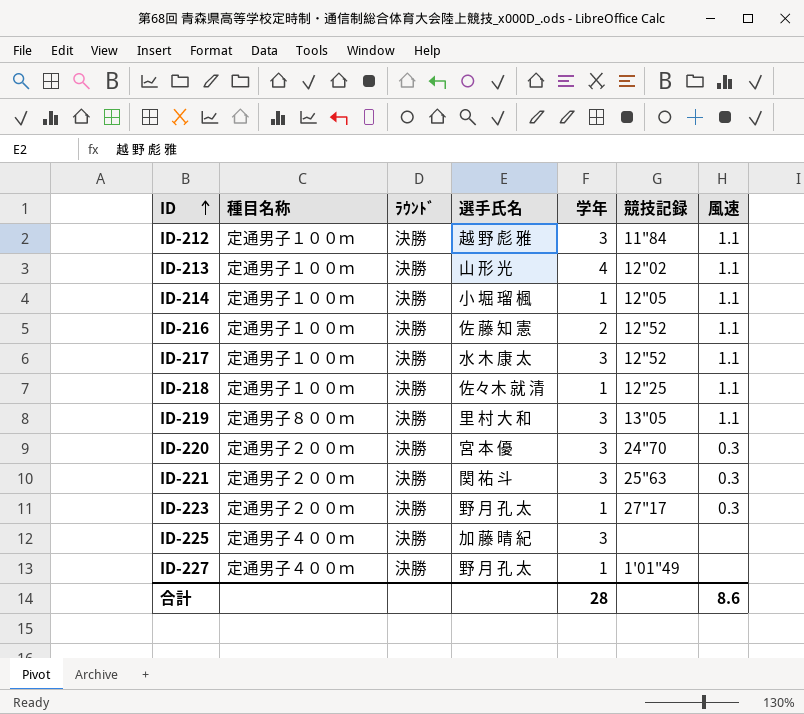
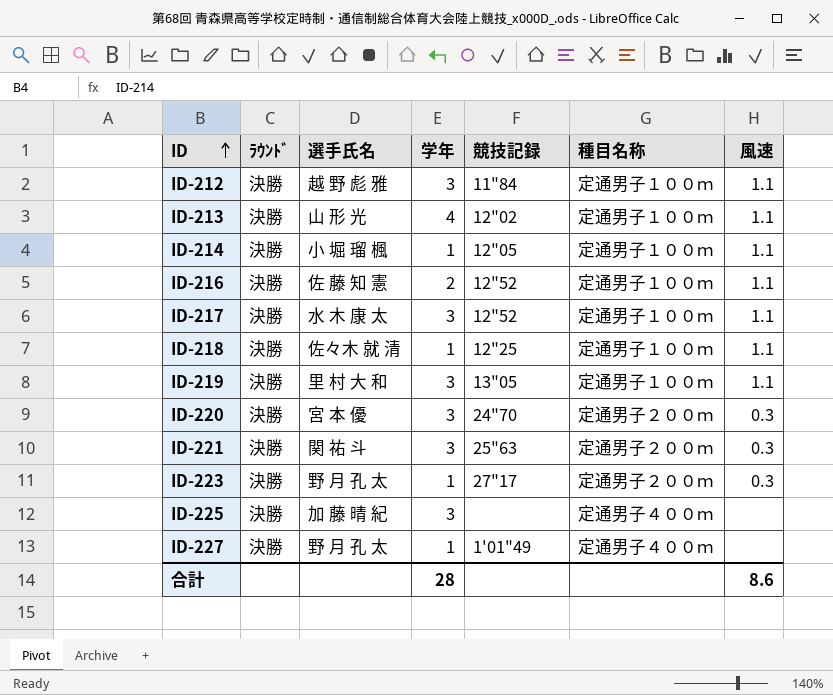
column 種目名称 | position: 2 -> 6
ID-219 | 種目名称: 定通男子８００ｍ -> 定通男子１００ｍ

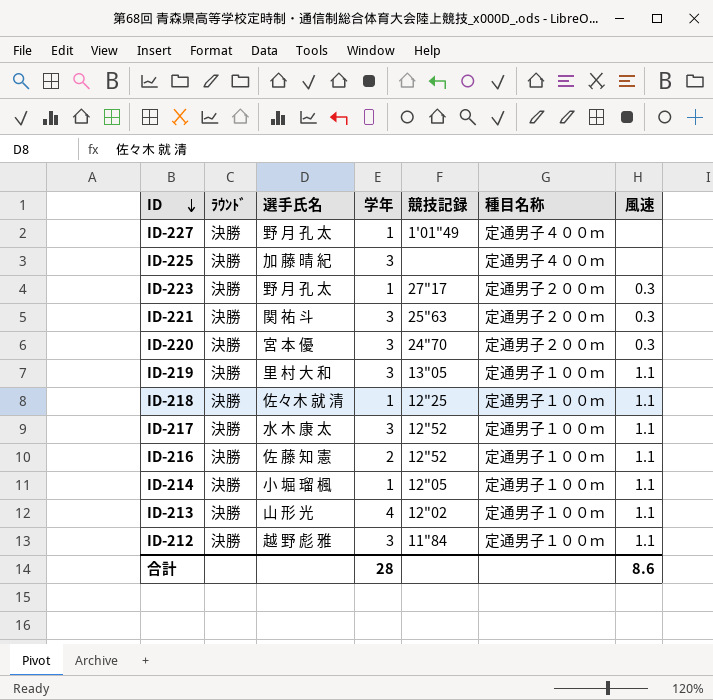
row order: ID ascending -> ID descending

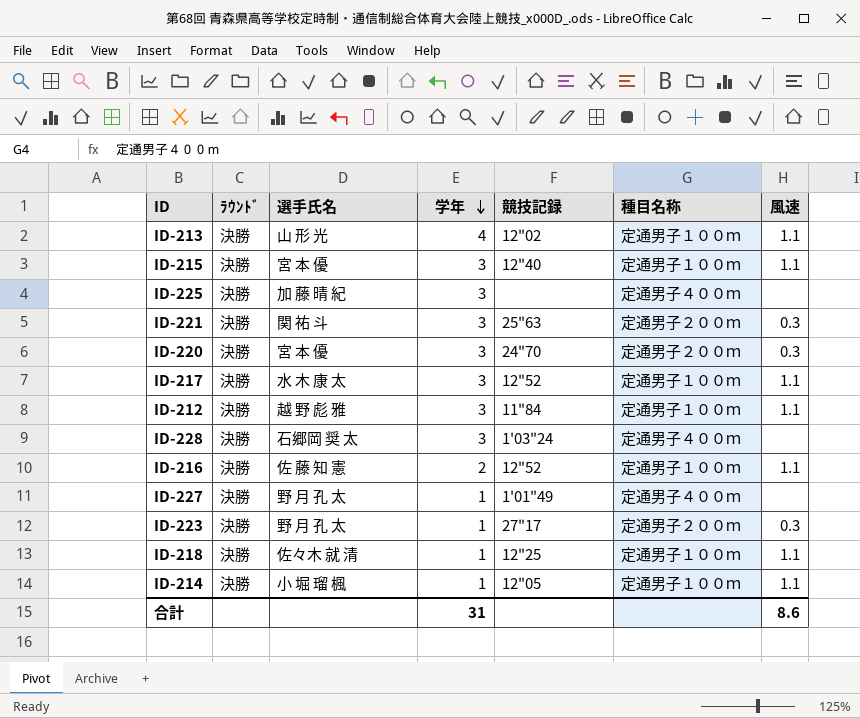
row order: ID descending -> 学年 descending
row ID-219: 決勝 | 里 村 大 和 | 3 | 13"05 | 定通男子１００ｍ | 1.1 -> none
row ID-215: none -> 決勝 | 宮 本 優 | 3 | 12"40 | 定通男子１００ｍ | 1.1
row ID-228: none -> 決勝 | 石郷岡 奨 太 | 3 | 1'03"24 | 定通男子４００ｍ | none
合計 | 学年: 28 -> 31

